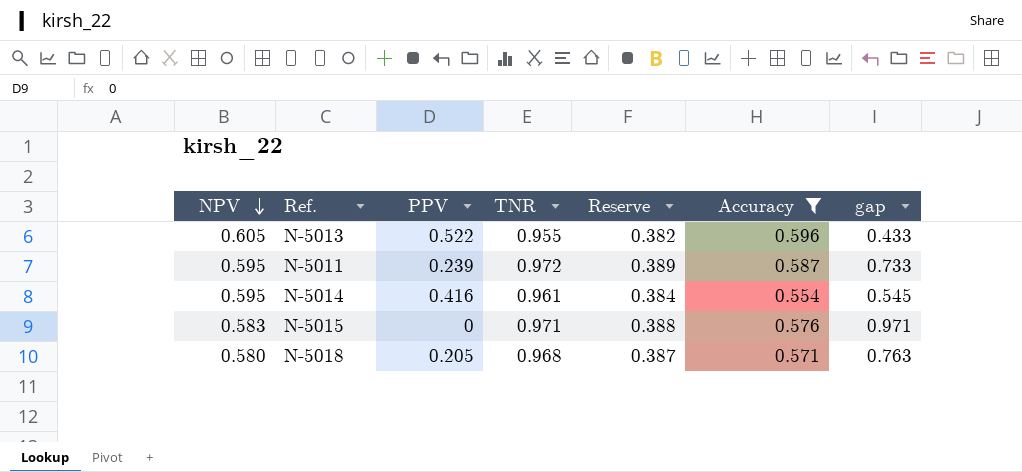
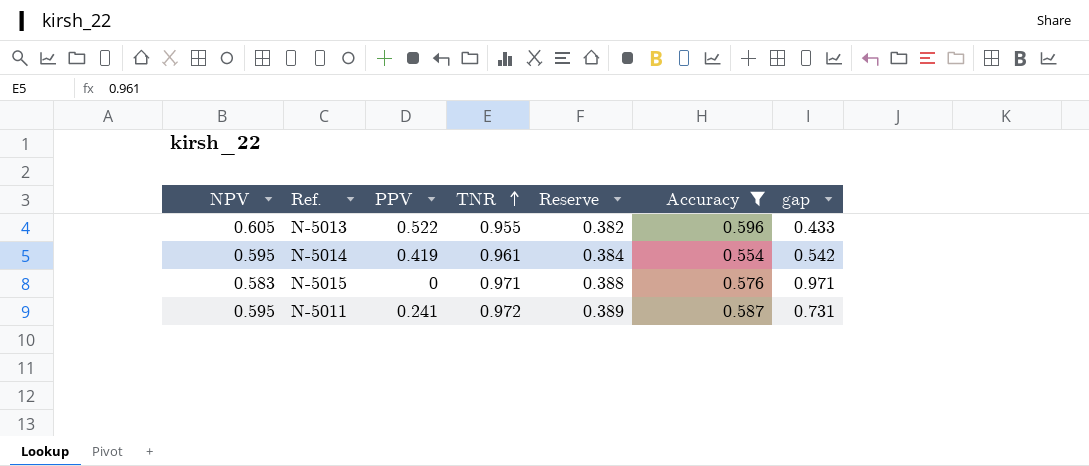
row order: NPV descending -> TNR ascending
row N-5018: 0.580 | 0.205 | 0.968 | 0.387 | 0.571 | 0.763 -> none
N-5014 | PPV: 0.416 -> 0.419
N-5014 | gap: 0.545 -> 0.542
N-5011 | PPV: 0.239 -> 0.241
N-5011 | gap: 0.733 -> 0.731

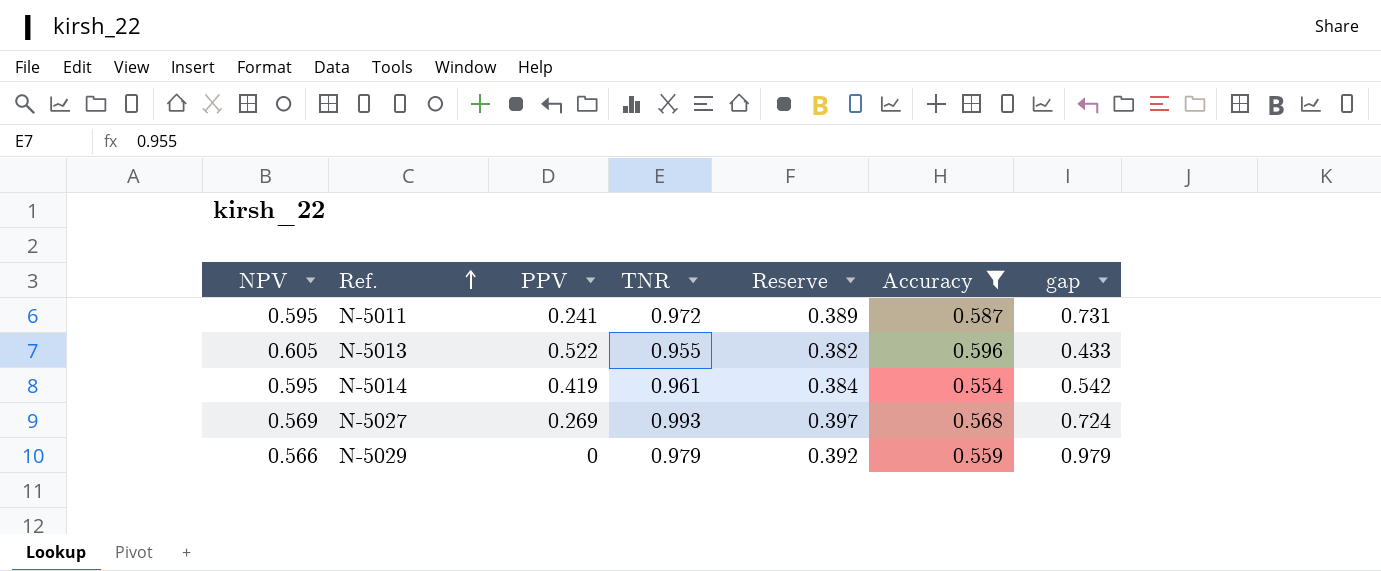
row order: TNR ascending -> Ref. ascending
row N-5015: 0.583 | 0 | 0.971 | 0.388 | 0.576 | 0.971 -> none
row N-5027: none -> 0.569 | 0.269 | 0.993 | 0.397 | 0.568 | 0.724
row N-5029: none -> 0.566 | 0 | 0.979 | 0.392 | 0.559 | 0.979

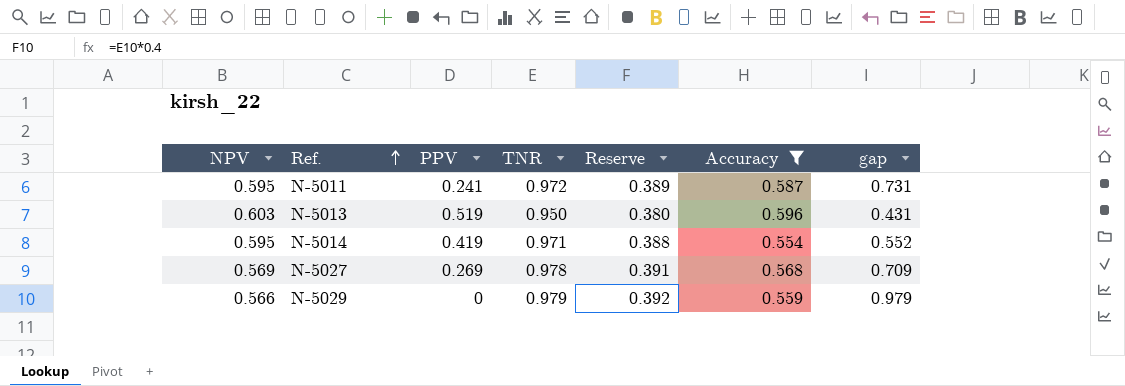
N-5013 | NPV: 0.605 -> 0.603
N-5013 | PPV: 0.522 -> 0.519
N-5013 | TNR: 0.955 -> 0.950
N-5013 | Reserve: 0.382 -> 0.380
N-5013 | gap: 0.433 -> 0.431
N-5014 | TNR: 0.961 -> 0.971
N-5014 | Reserve: 0.384 -> 0.388
N-5014 | gap: 0.542 -> 0.552
N-5027 | TNR: 0.993 -> 0.978
N-5027 | Reserve: 0.397 -> 0.391
N-5027 | gap: 0.724 -> 0.709

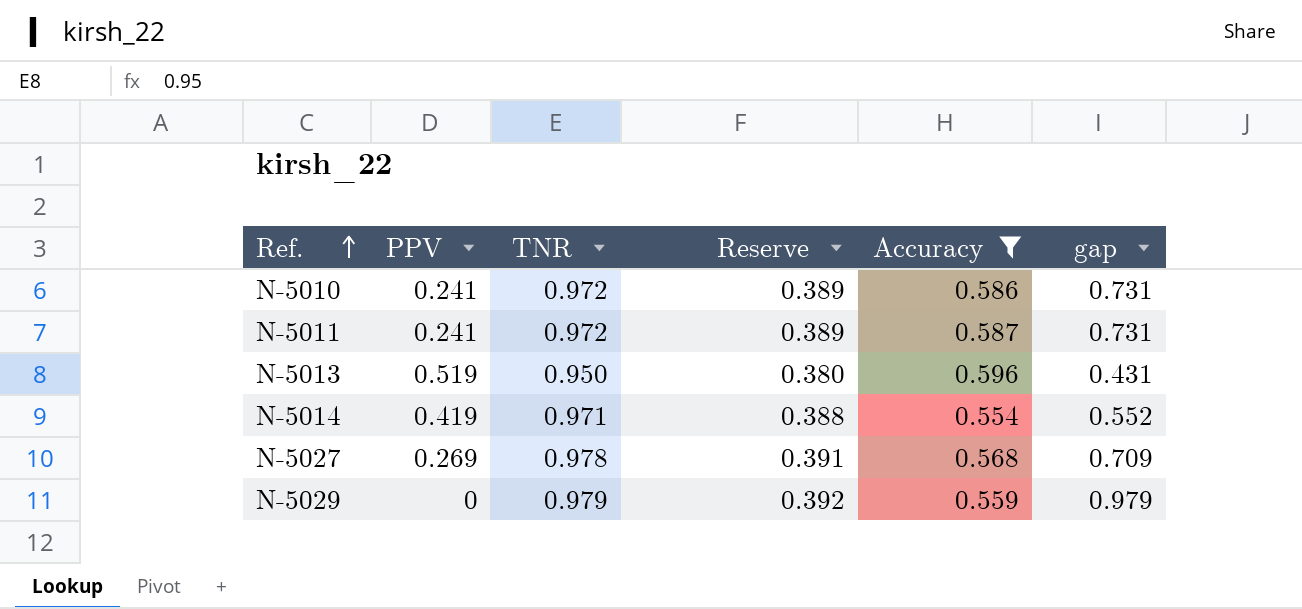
column NPV | position: 1 -> none
row N-5010: none -> 0.241 | 0.972 | 0.389 | 0.586 | 0.731

